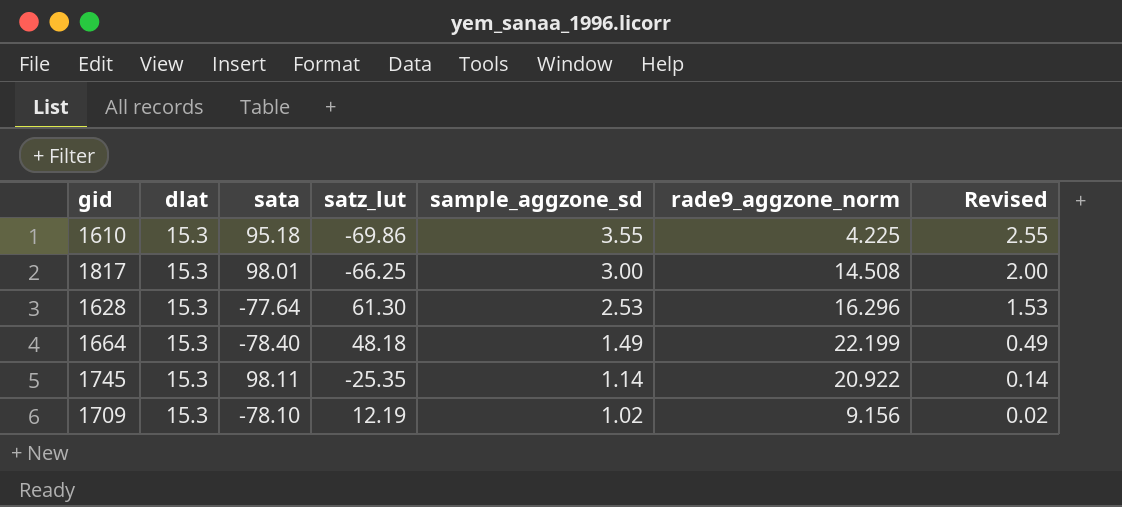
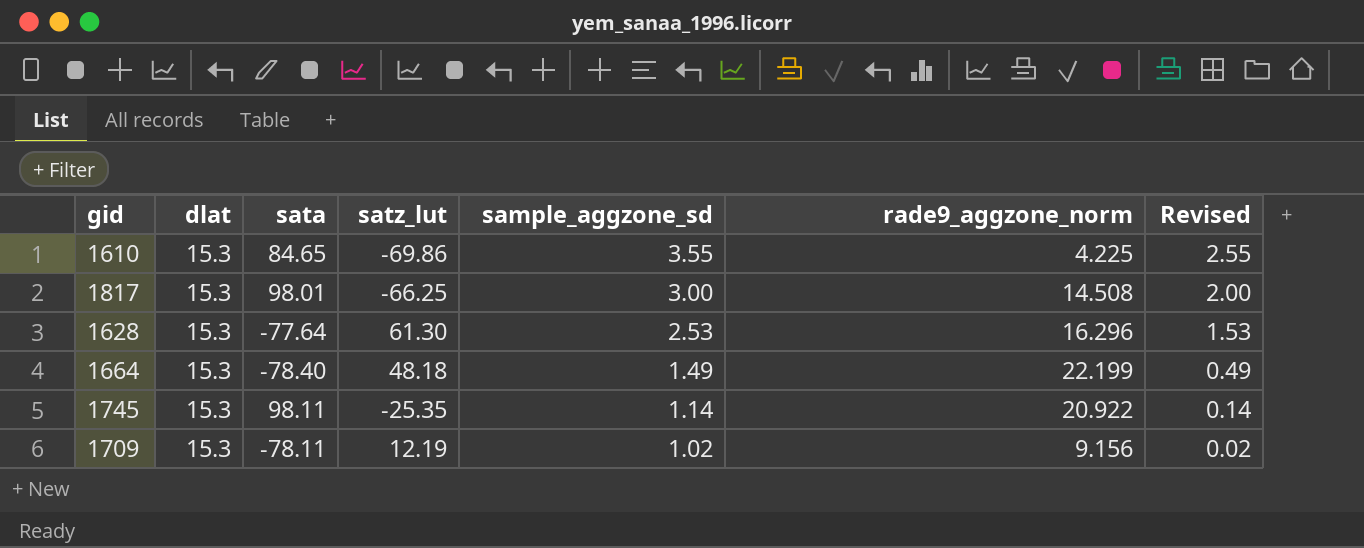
1610 | sata: 95.18 -> 84.65
1709 | sata: -78.10 -> -78.11

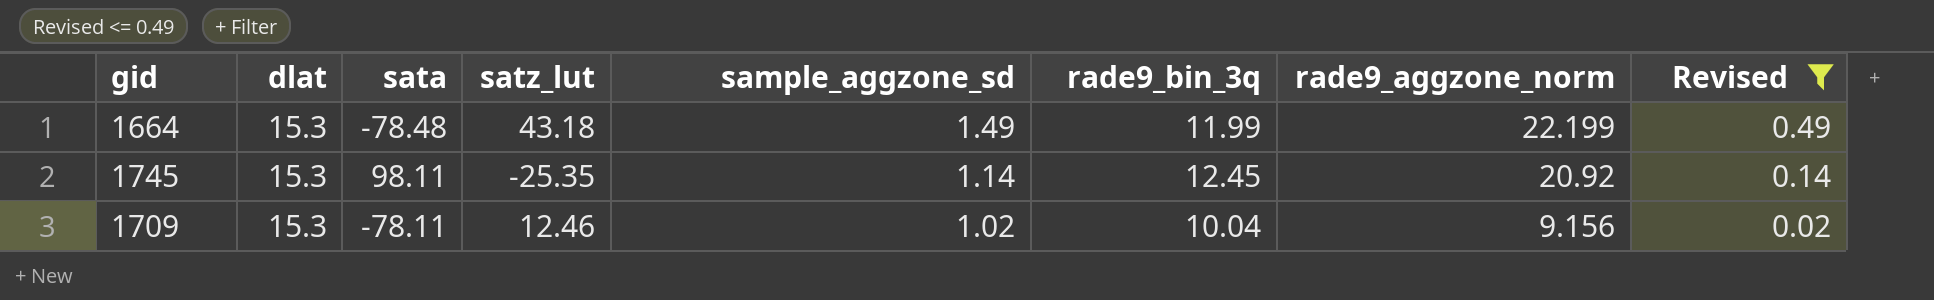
filter: none -> Revised <= 0.49
column rade9_bin_3q | position: none -> 6
1664 | sata: -78.40 -> -78.48
1664 | satz_lut: 48.18 -> 43.18
1745 | rade9_aggzone_norm: 20.922 -> 20.92
1709 | satz_lut: 12.19 -> 12.46

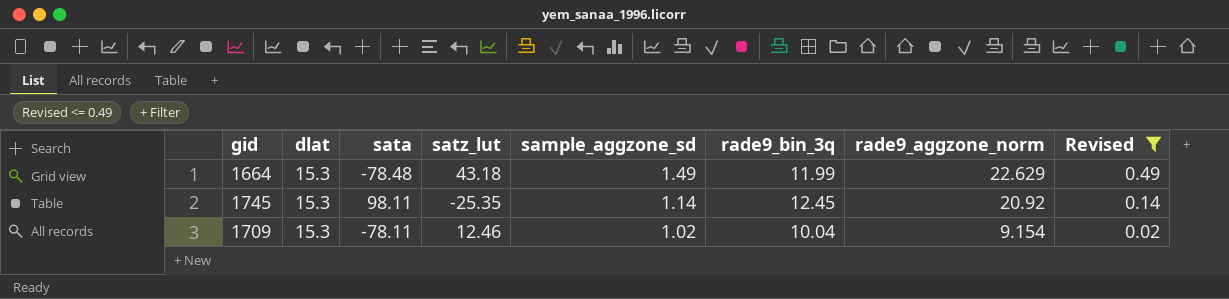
1664 | rade9_aggzone_norm: 22.199 -> 22.629
1709 | rade9_aggzone_norm: 9.156 -> 9.154

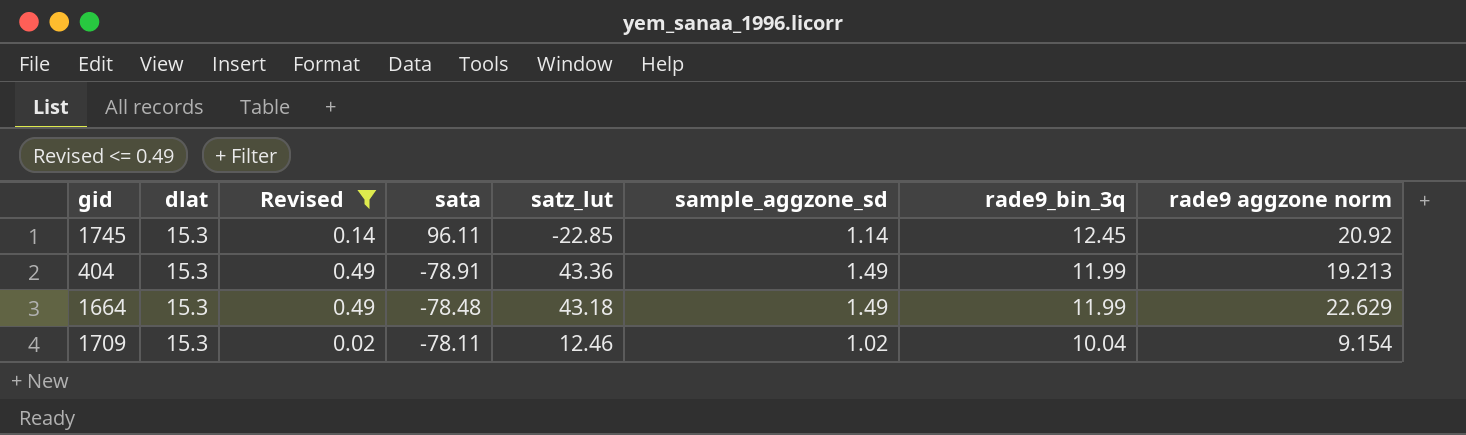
row order: sample_aggzone_sd descending -> rade9_bin_3q descending
column Revised | position: 8 -> 3
column name: rade9_aggzone_norm -> rade9 aggzone norm
1745 | sata: 98.11 -> 96.11
1745 | satz_lut: -25.35 -> -22.85
row 404: none -> 15.3 | 0.49 | -78.91 | 43.36 | 1.49 | 11.99 | 19.213

